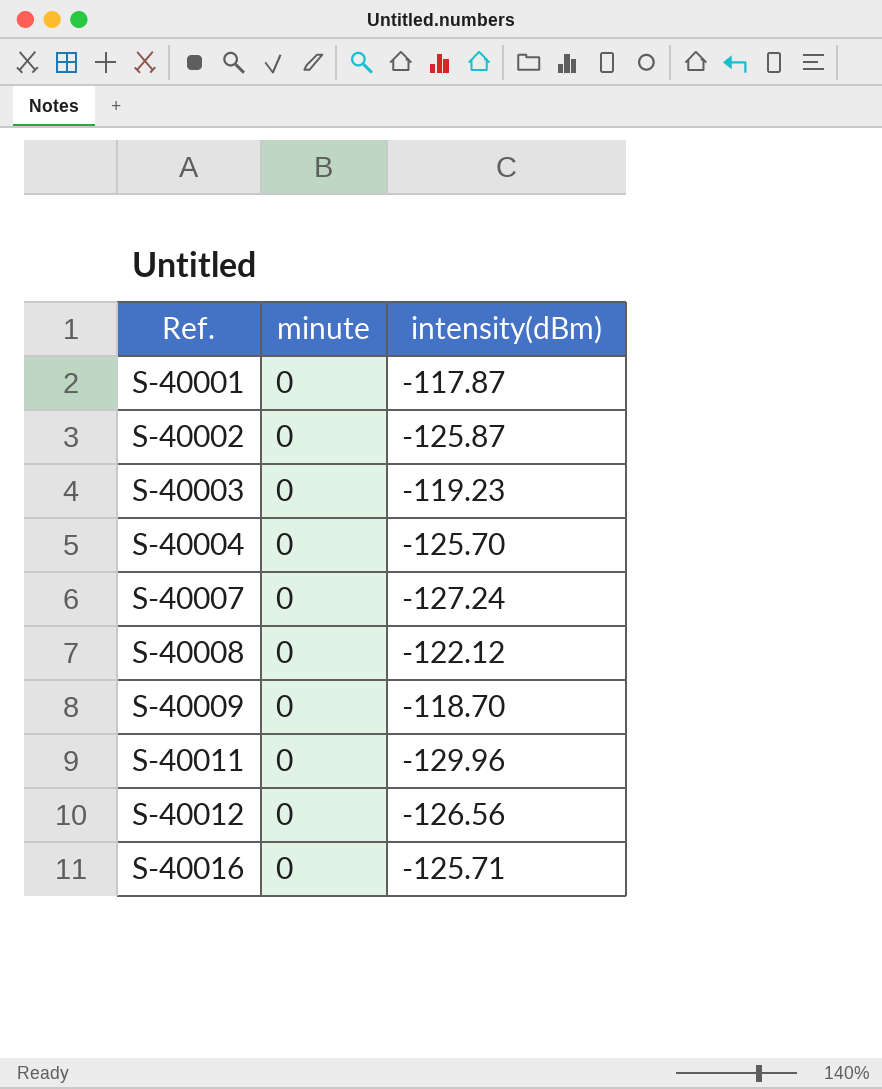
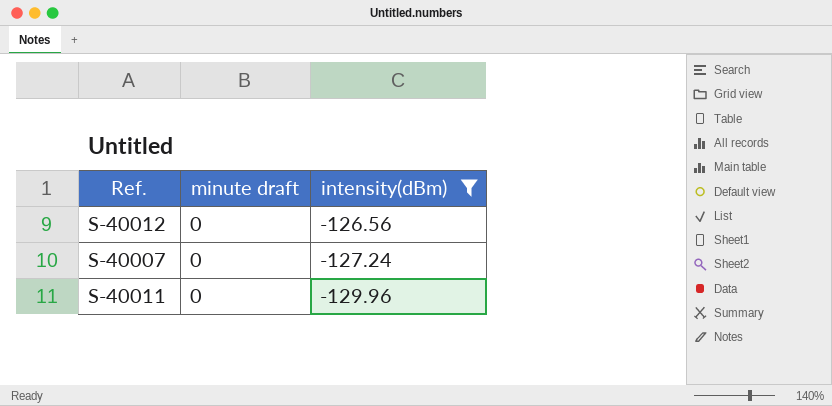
filter: none -> intensity(dBm) <= -126.56
row order: Ref. ascending -> intensity(dBm) descending
column name: minute -> minute draft

